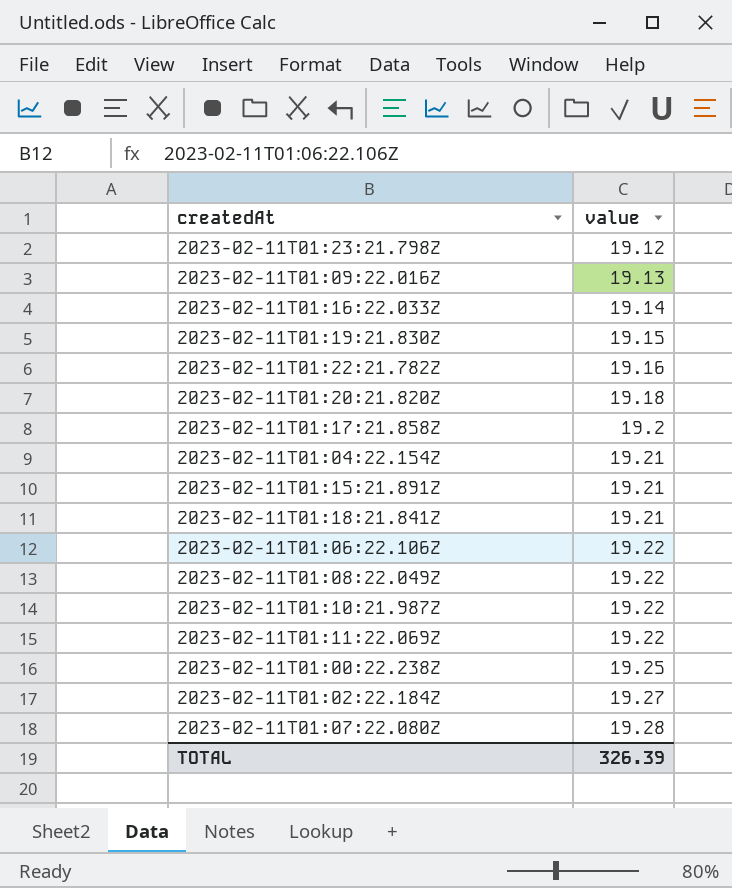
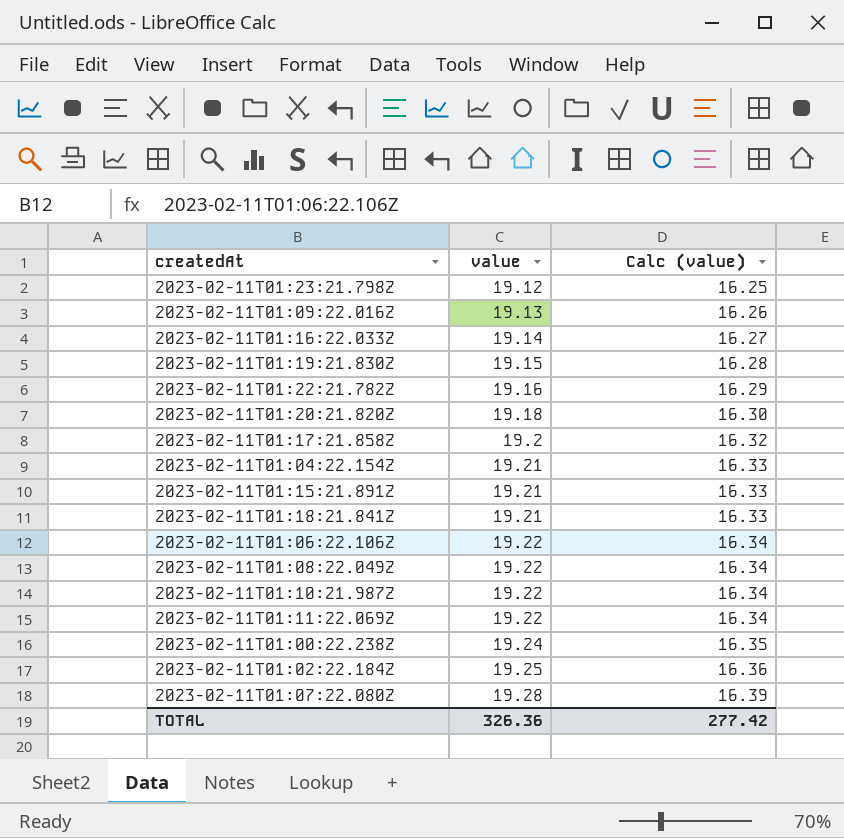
column Calc (value) | formula: none -> [value] * 0.85
2023-02-11T01:00:22.238Z | value: 19.25 -> 19.24
2023-02-11T01:02:22.184Z | value: 19.27 -> 19.25
TOTAL | value: 326.39 -> 326.36

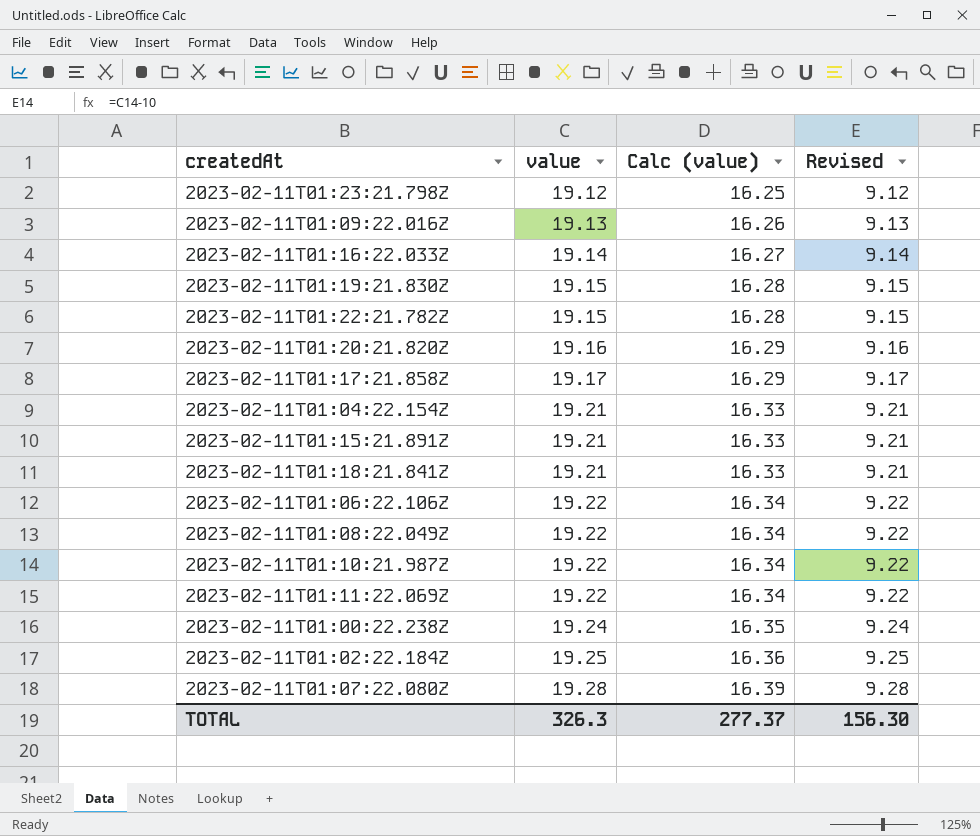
column Revised | formula: none -> [value] - 10
2023-02-11T01:22:21.782Z | value: 19.16 -> 19.15
2023-02-11T01:22:21.782Z | Calc (value): 16.29 -> 16.28
2023-02-11T01:20:21.820Z | value: 19.18 -> 19.16
2023-02-11T01:20:21.820Z | Calc (value): 16.30 -> 16.29
2023-02-11T01:17:21.858Z | value: 19.2 -> 19.17
2023-02-11T01:17:21.858Z | Calc (value): 16.32 -> 16.29
TOTAL | value: 326.36 -> 326.3
TOTAL | Calc (value): 277.42 -> 277.37

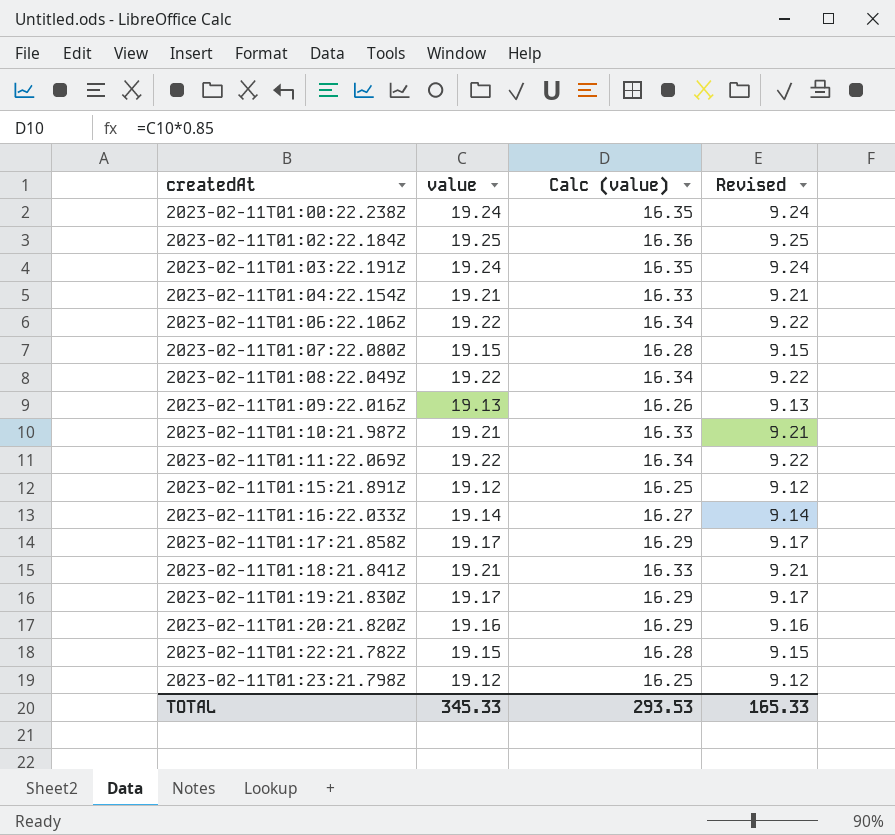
row order: value ascending -> createdAt ascending
row 2023-02-11T01:03:22.191Z: none -> 19.24 | 16.35 | 9.24
2023-02-11T01:07:22.080Z | value: 19.28 -> 19.15
2023-02-11T01:07:22.080Z | Calc (value): 16.39 -> 16.28
2023-02-11T01:07:22.080Z | Revised: 9.28 -> 9.15
2023-02-11T01:10:21.987Z | value: 19.22 -> 19.21
2023-02-11T01:10:21.987Z | Calc (value): 16.34 -> 16.33
2023-02-11T01:10:21.987Z | Revised: 9.22 -> 9.21
2023-02-11T01:15:21.891Z | value: 19.21 -> 19.12
2023-02-11T01:15:21.891Z | Calc (value): 16.33 -> 16.25
2023-02-11T01:15:21.891Z | Revised: 9.21 -> 9.12
2023-02-11T01:19:21.830Z | value: 19.15 -> 19.17
2023-02-11T01:19:21.830Z | Calc (value): 16.28 -> 16.29
2023-02-11T01:19:21.830Z | Revised: 9.15 -> 9.17
TOTAL | value: 326.3 -> 345.33
TOTAL | Calc (value): 277.37 -> 293.53
TOTAL | Revised: 156.30 -> 165.33

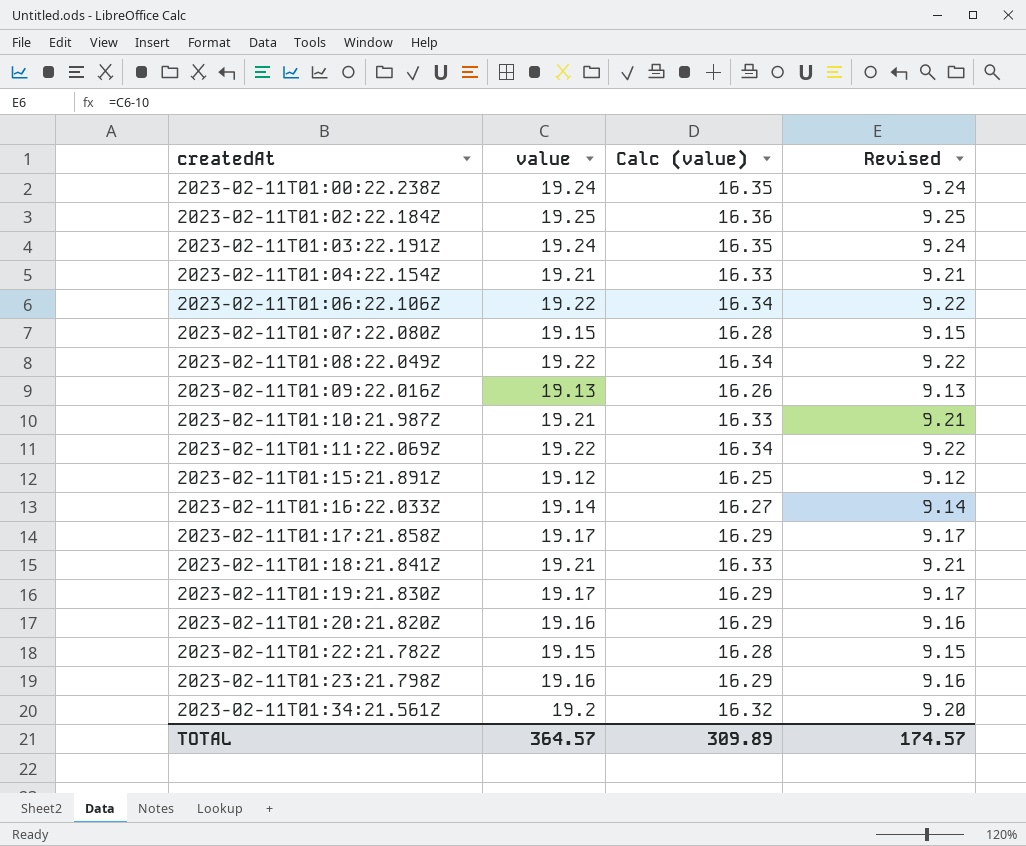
2023-02-11T01:23:21.798Z | value: 19.12 -> 19.16
2023-02-11T01:23:21.798Z | Calc (value): 16.25 -> 16.29
2023-02-11T01:23:21.798Z | Revised: 9.12 -> 9.16
row 2023-02-11T01:34:21.561Z: none -> 19.2 | 16.32 | 9.20
TOTAL | value: 345.33 -> 364.57
TOTAL | Calc (value): 293.53 -> 309.89
TOTAL | Revised: 165.33 -> 174.57

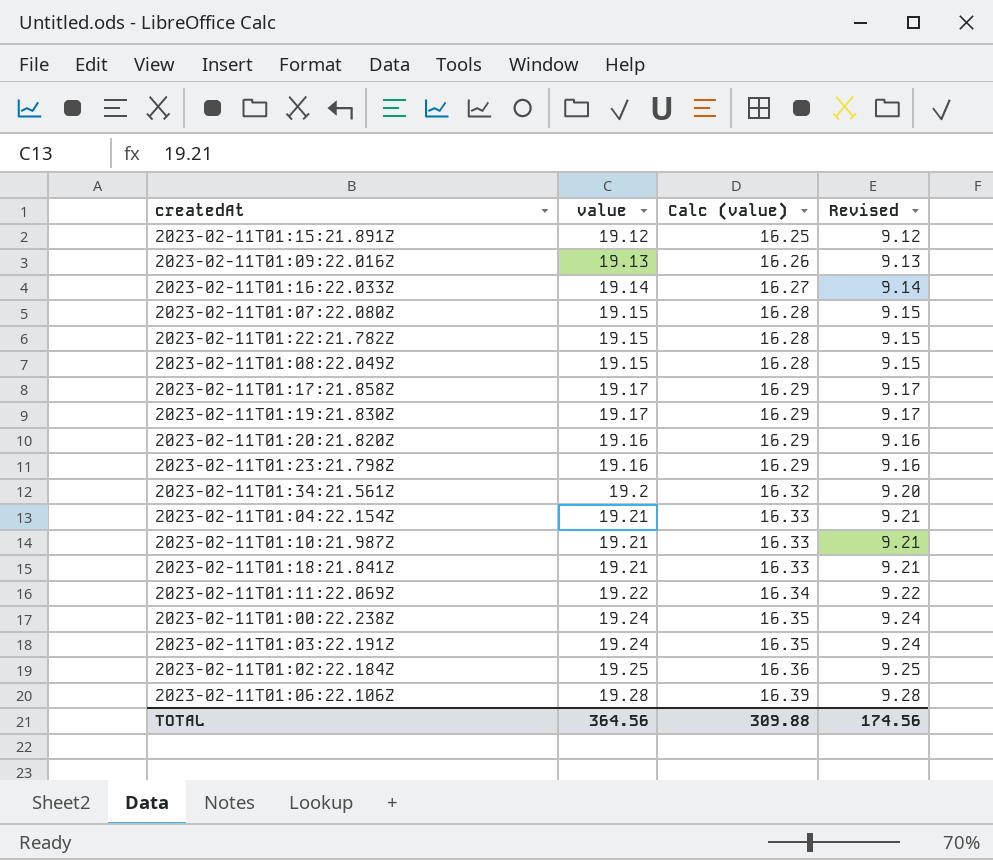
row order: createdAt ascending -> Calc (value) ascending
2023-02-11T01:08:22.049Z | value: 19.22 -> 19.15
2023-02-11T01:08:22.049Z | Calc (value): 16.34 -> 16.28
2023-02-11T01:08:22.049Z | Revised: 9.22 -> 9.15
2023-02-11T01:06:22.106Z | value: 19.22 -> 19.28
2023-02-11T01:06:22.106Z | Calc (value): 16.34 -> 16.39
2023-02-11T01:06:22.106Z | Revised: 9.22 -> 9.28
TOTAL | value: 364.57 -> 364.56
TOTAL | Calc (value): 309.89 -> 309.88
TOTAL | Revised: 174.57 -> 174.56

